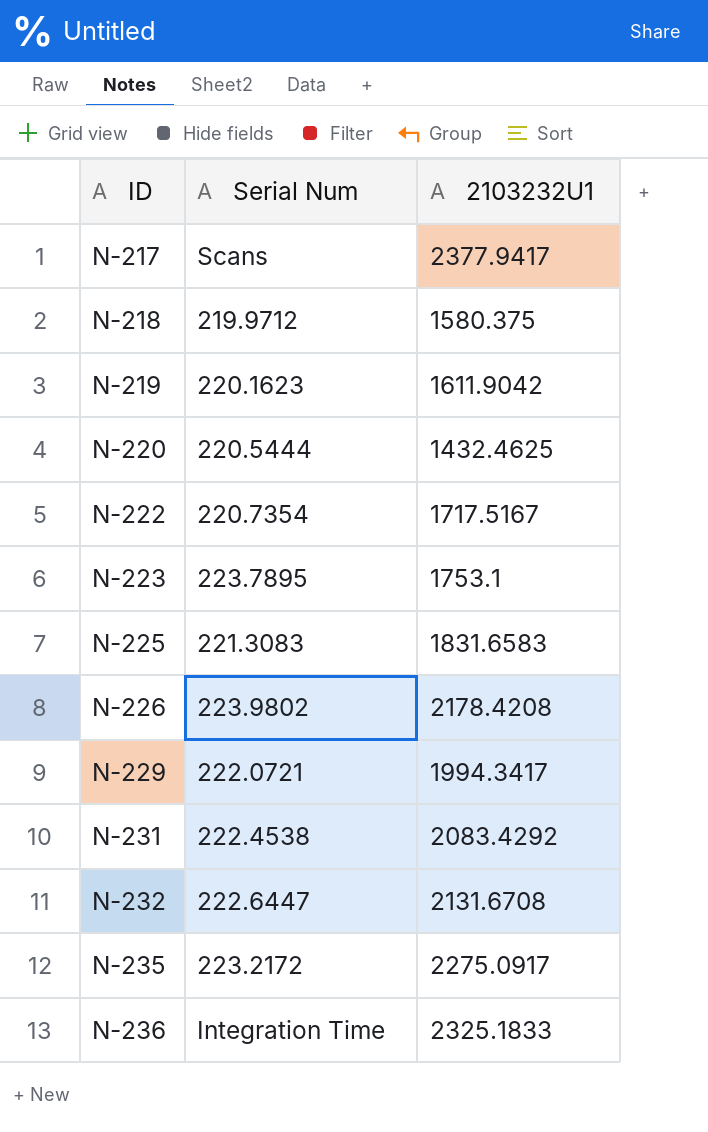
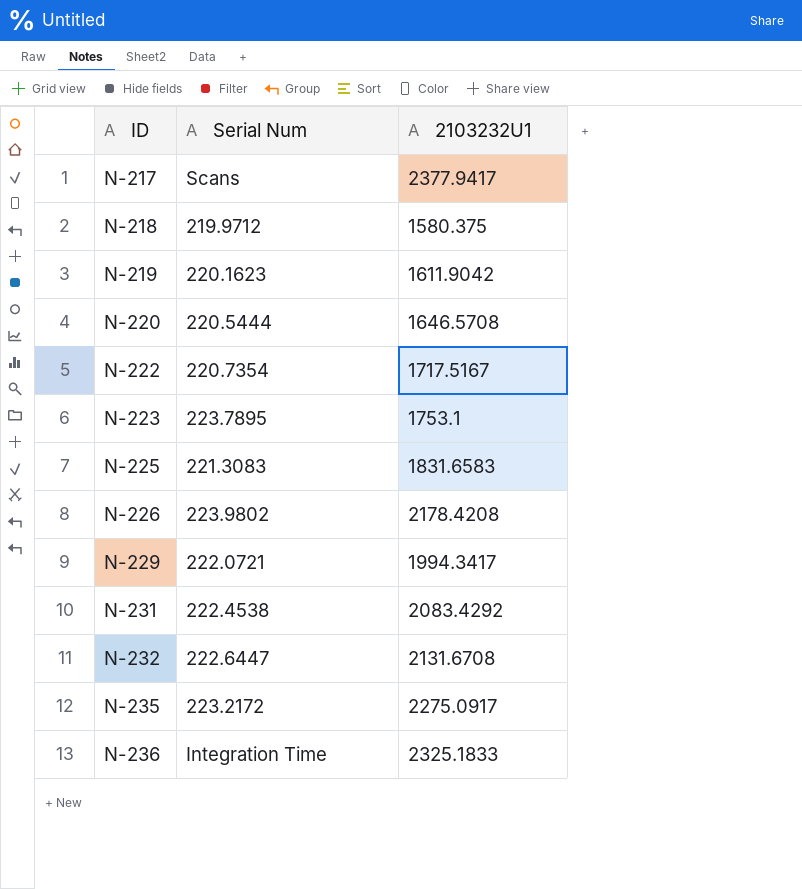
N-220 | 2103232U1: 1432.4625 -> 1646.5708

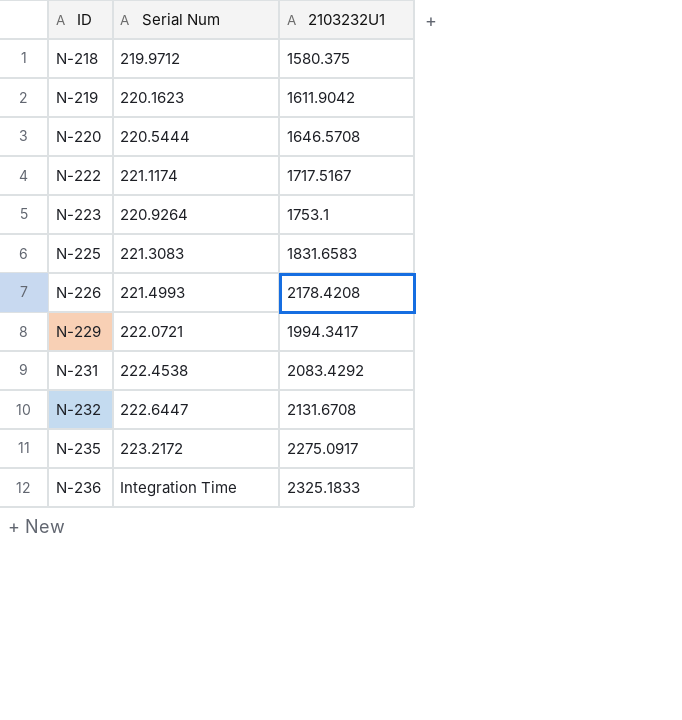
row N-217: Scans | 2377.9417 -> none
N-222 | Serial Num: 220.7354 -> 221.1174
N-223 | Serial Num: 223.7895 -> 220.9264
N-226 | Serial Num: 223.9802 -> 221.4993

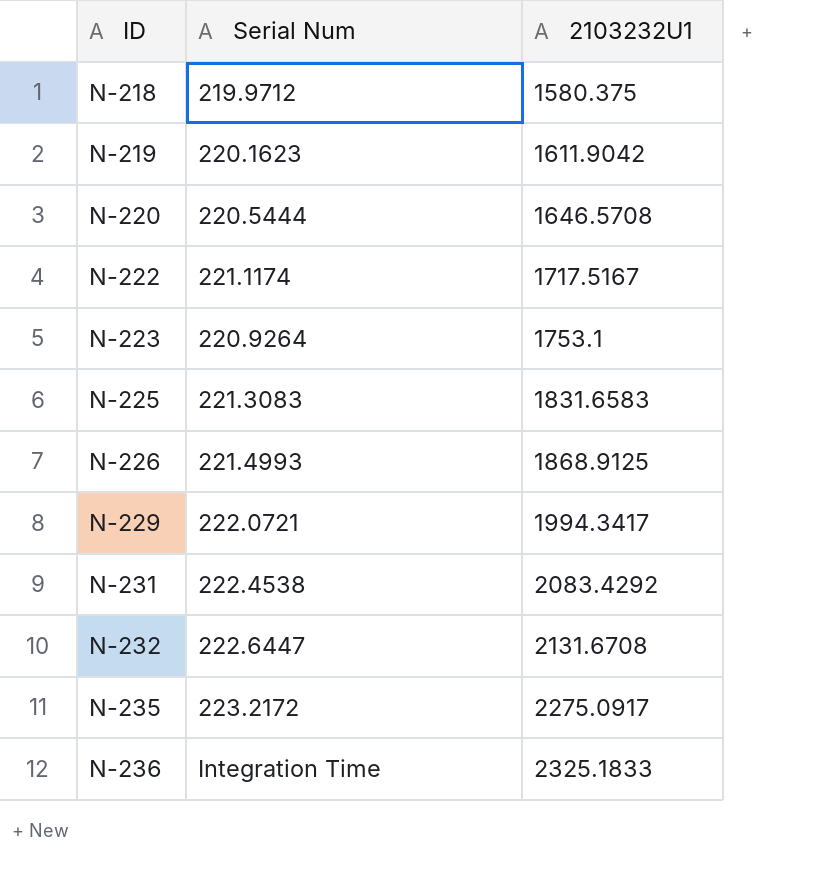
N-226 | 2103232U1: 2178.4208 -> 1868.9125

